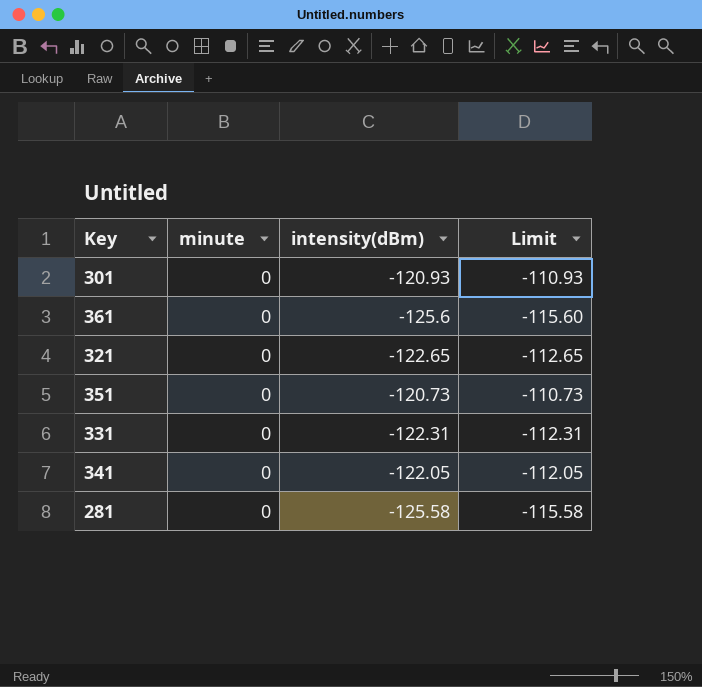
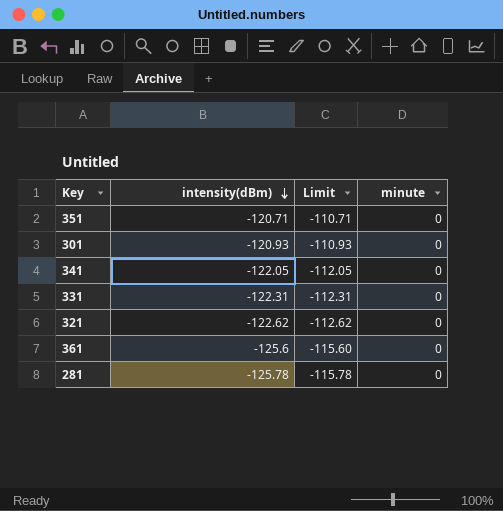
row order: none -> intensity(dBm) descending
column minute | position: 2 -> 4
351 | intensity(dBm): -120.73 -> -120.71
351 | Limit: -110.73 -> -110.71
321 | intensity(dBm): -122.65 -> -122.62
321 | Limit: -112.65 -> -112.62
281 | intensity(dBm): -125.58 -> -125.78
281 | Limit: -115.58 -> -115.78

